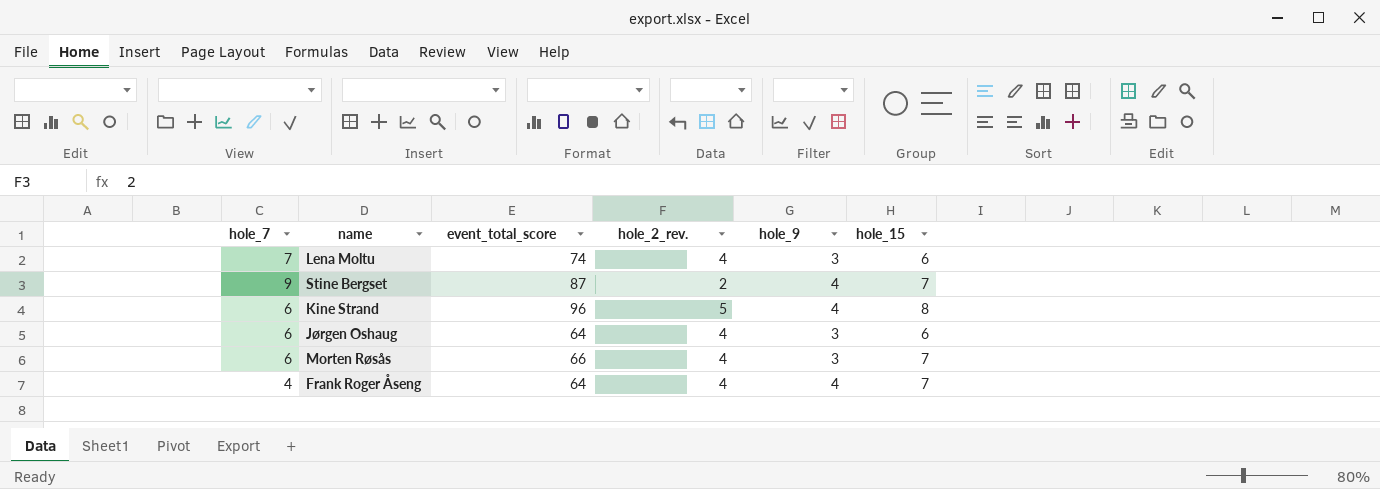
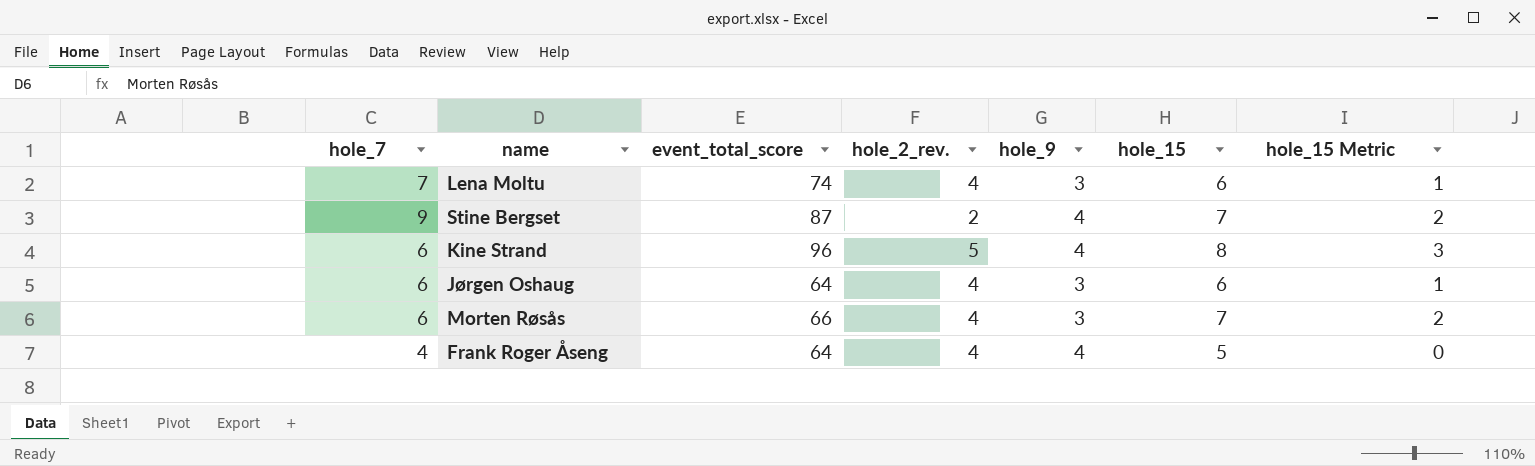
column hole_15 Metric | formula: none -> [hole_15] - 5
Frank Roger Åseng | hole_15: 7 -> 5

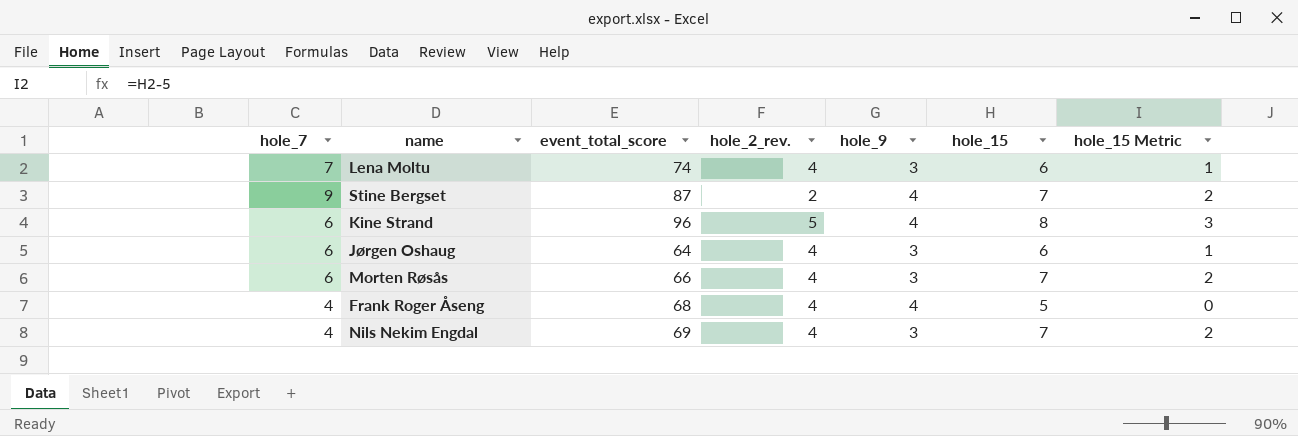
Frank Roger Åseng | event_total_score: 64 -> 68
row Nils Nekim Engdal: none -> 4 | 69 | 4 | 3 | 7 | 2

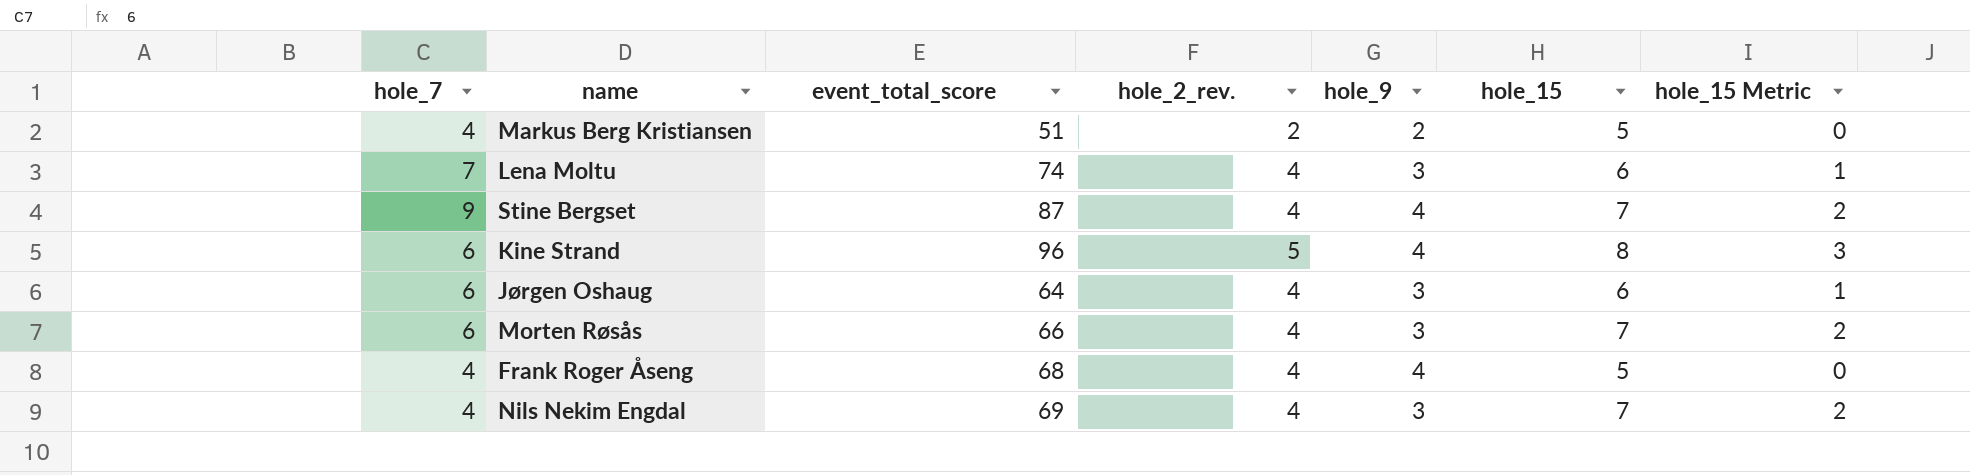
row Markus Berg Kristiansen: none -> 4 | 51 | 2 | 2 | 5 | 0
Stine Bergset | hole_2_rev.: 2 -> 4

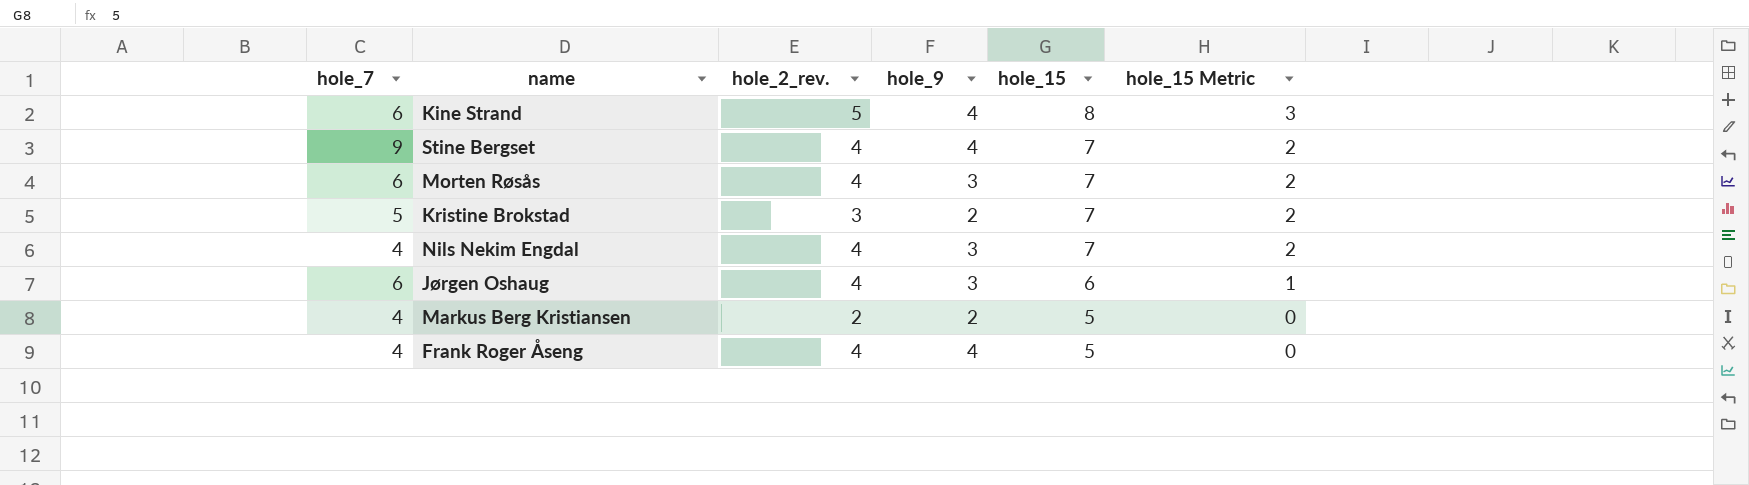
row order: none -> hole_15 descending
column event_total_score | position: 3 -> none
row Lena Moltu: 7 | 74 | 4 | 3 | 6 | 1 -> none
row Kristine Brokstad: none -> 5 | 3 | 2 | 7 | 2

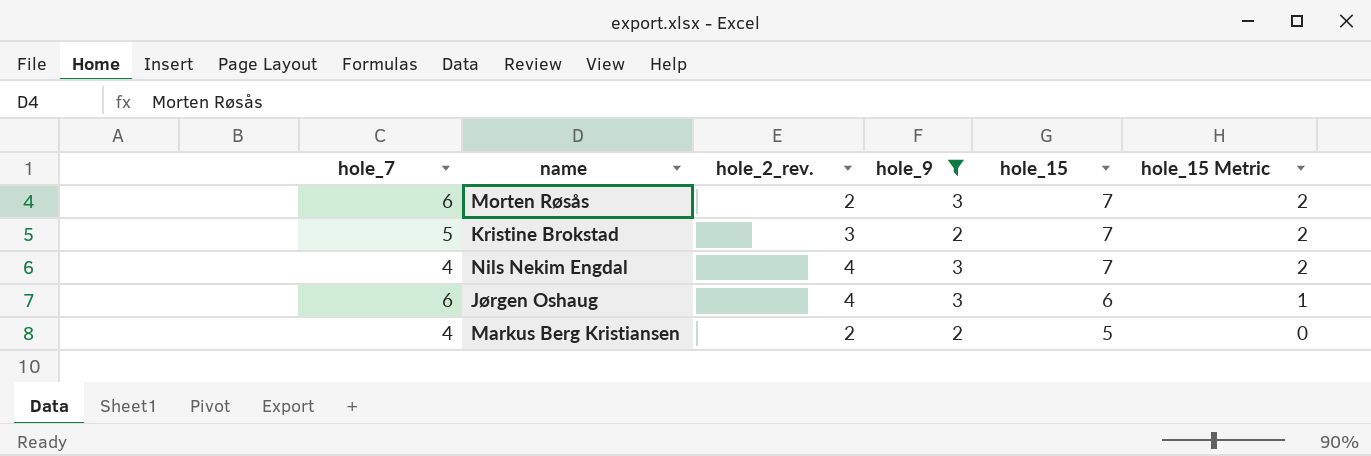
filter: none -> hole_9 != 4
Morten Røsås | hole_2_rev.: 4 -> 2

